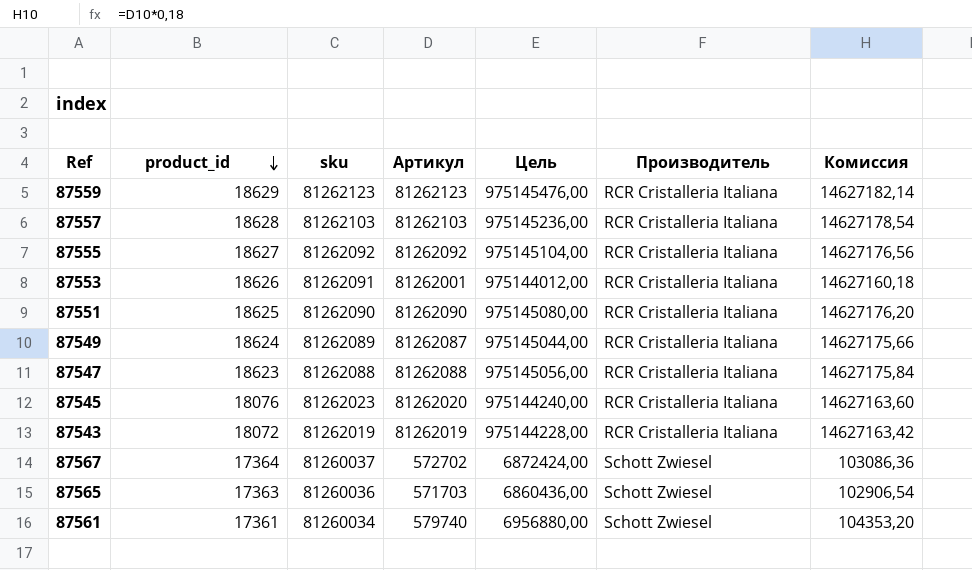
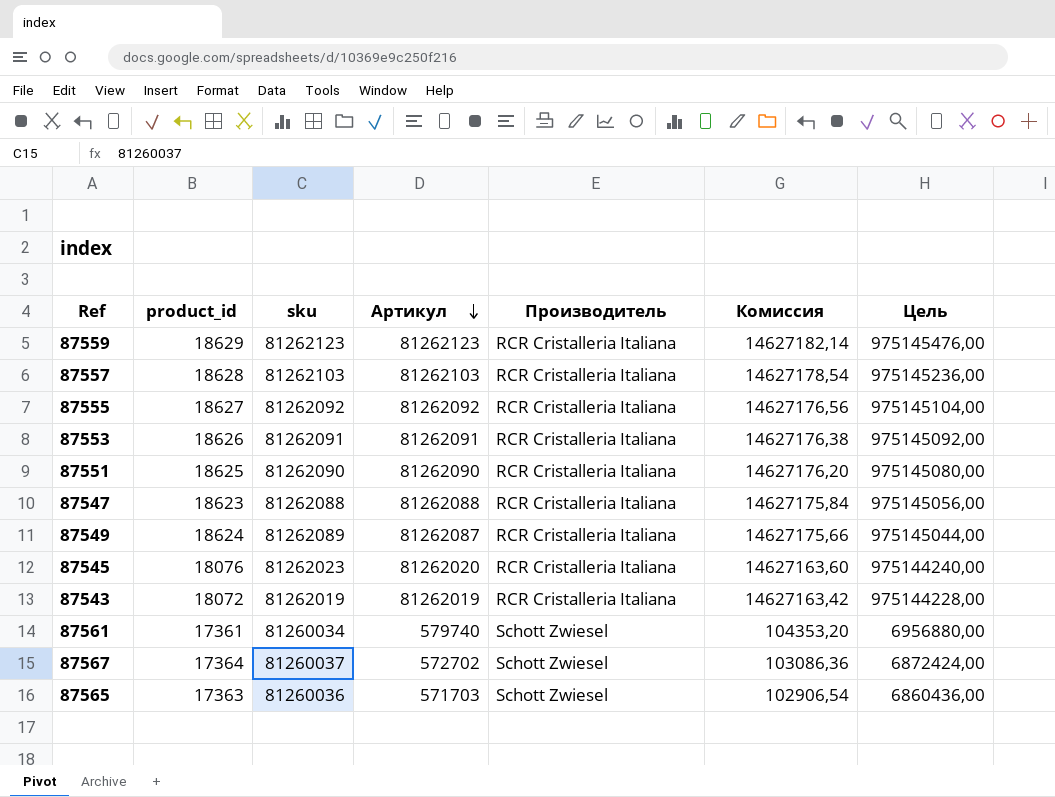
row order: product_id descending -> Артикул descending
column Цель | position: 5 -> 7
87553 | Артикул: 81262001 -> 81262091
87553 | Комиссия: 14627160,18 -> 14627176,38
87553 | Цель: 975144012,00 -> 975145092,00

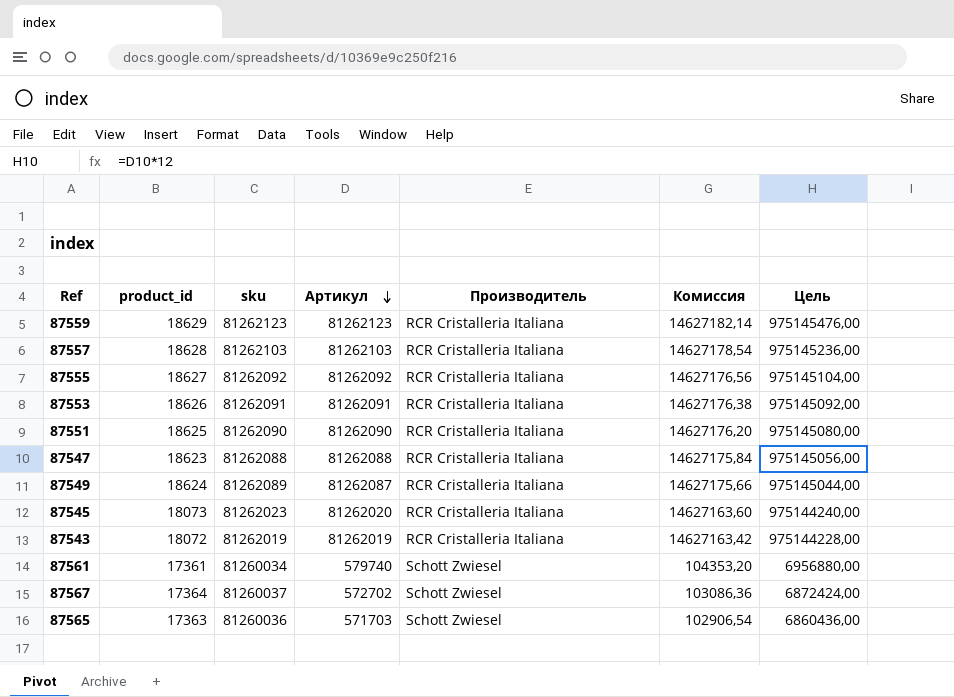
87545 | product_id: 18076 -> 18073

